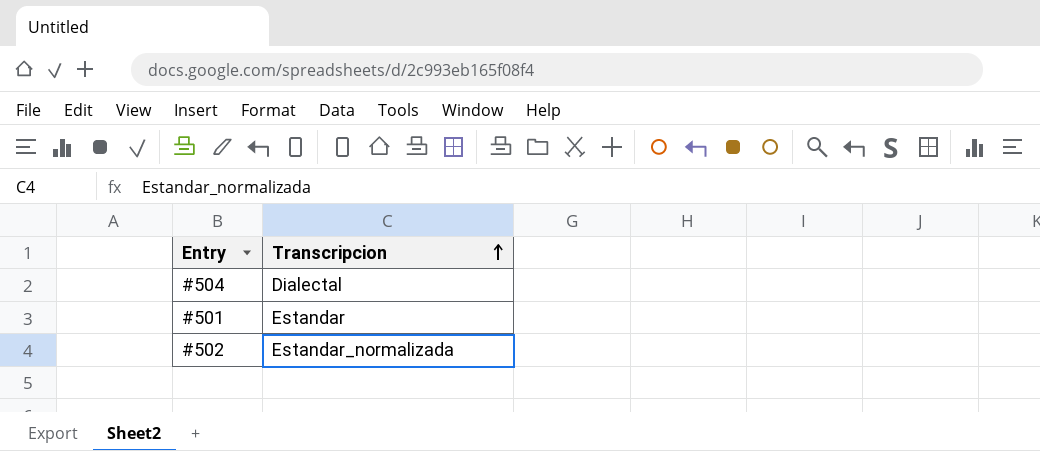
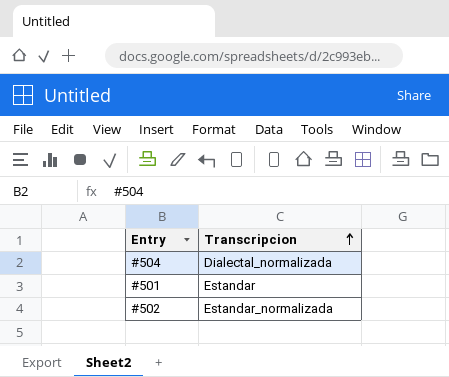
#504 | Transcripcion: Dialectal -> Dialectal_normalizada

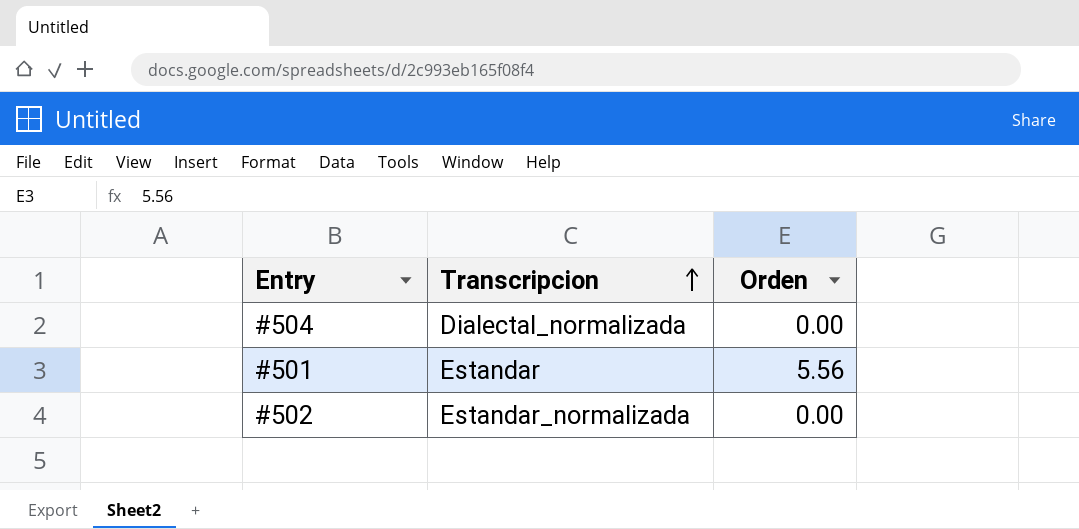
column Orden | position: none -> 3

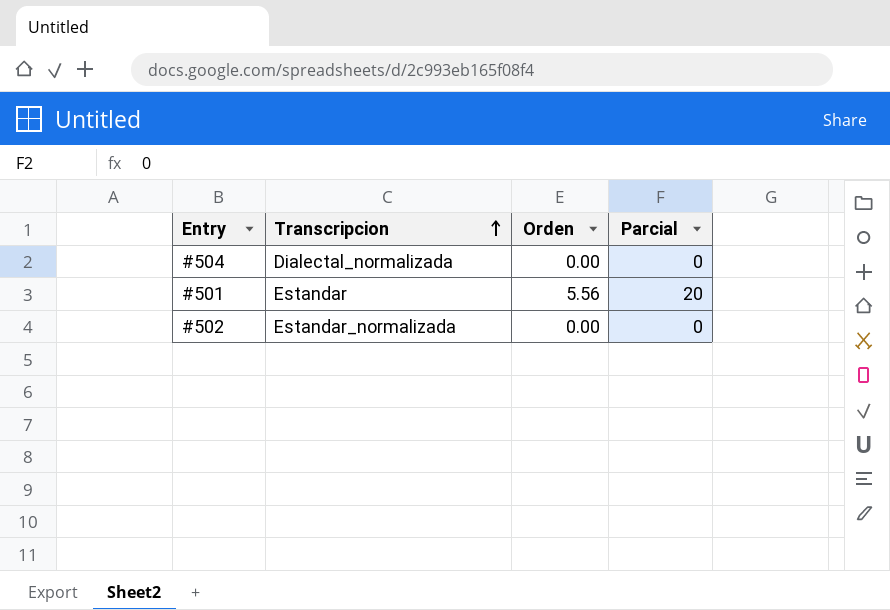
column Parcial | position: none -> 4

